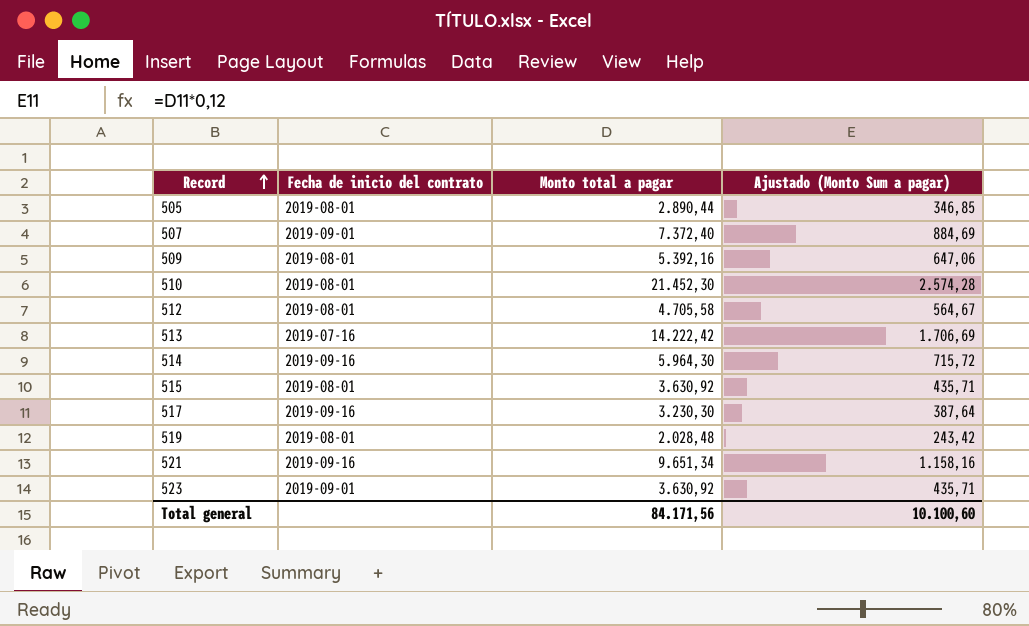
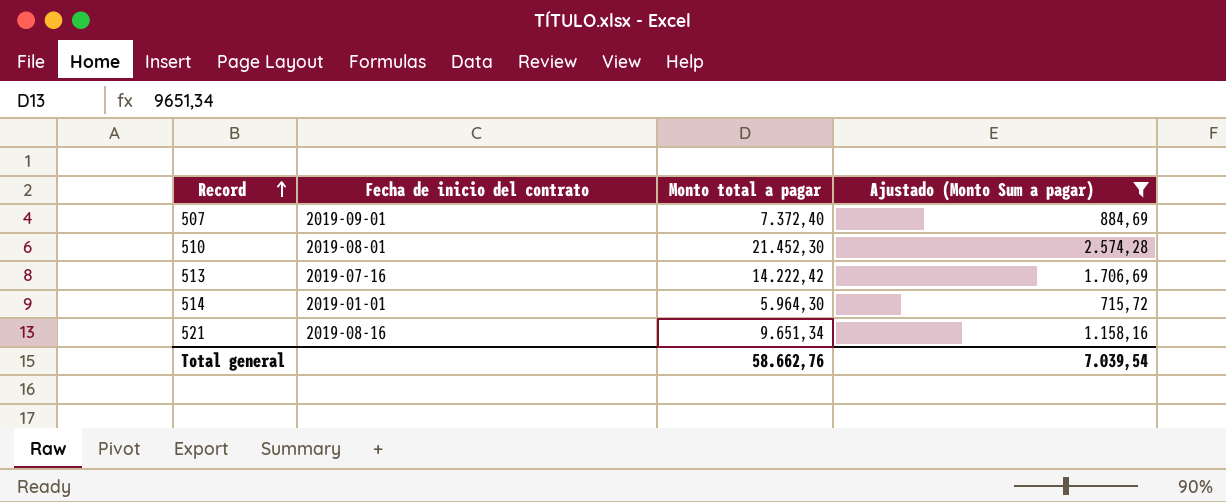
filter: none -> Ajustado (Monto Sum a pagar) >= 715,72
514 | Fecha de inicio del contrato: 2019-09-16 -> 2019-01-01
521 | Fecha de inicio del contrato: 2019-09-16 -> 2019-08-16
Total general | Monto total a pagar: 84.171,56 -> 58.662,76
Total general | Ajustado (Monto Sum a pagar): 10.100,60 -> 7.039,54

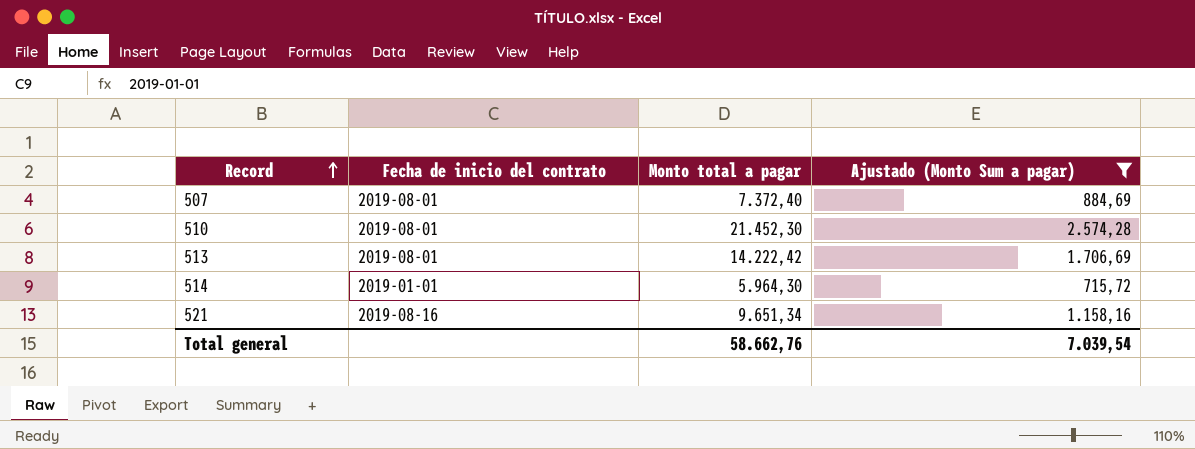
507 | Fecha de inicio del contrato: 2019-09-01 -> 2019-08-01
513 | Fecha de inicio del contrato: 2019-07-16 -> 2019-08-01

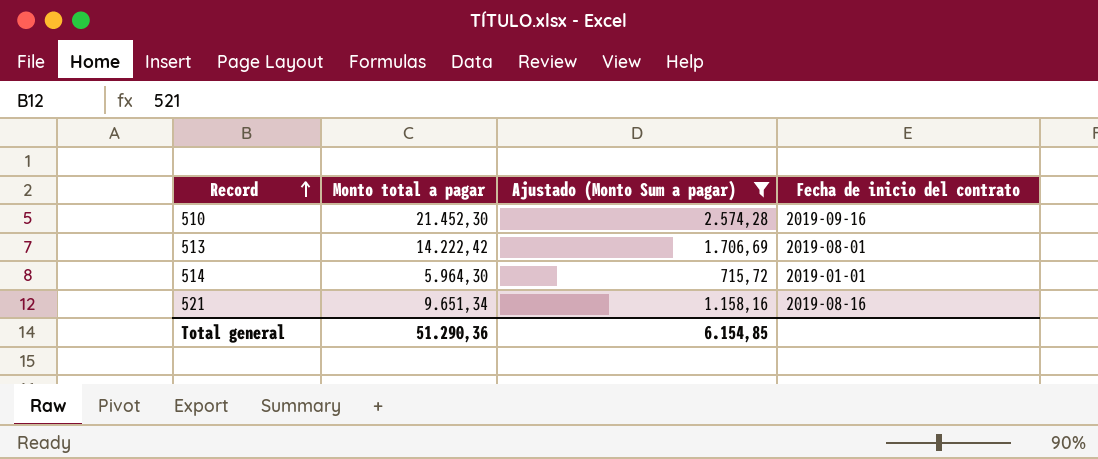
column Fecha de inicio del contrato | position: 2 -> 4
row 507: 2019-08-01 | 7.372,40 | 884,69 -> none
510 | Fecha de inicio del contrato: 2019-08-01 -> 2019-09-16
Total general | Monto total a pagar: 58.662,76 -> 51.290,36
Total general | Ajustado (Monto Sum a pagar): 7.039,54 -> 6.154,85

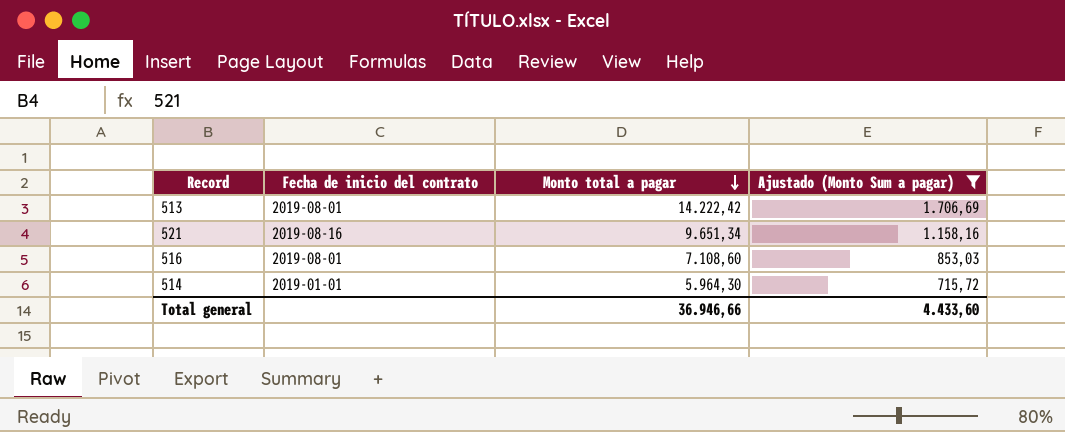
row order: Record ascending -> Monto total a pagar descending
column Fecha de inicio del contrato | position: 4 -> 2
row 510: 21.452,30 | 2.574,28 | 2019-09-16 -> none
row 516: none -> 2019-08-01 | 7.108,60 | 853,03
Total general | Monto total a pagar: 51.290,36 -> 36.946,66
Total general | Ajustado (Monto Sum a pagar): 6.154,85 -> 4.433,60

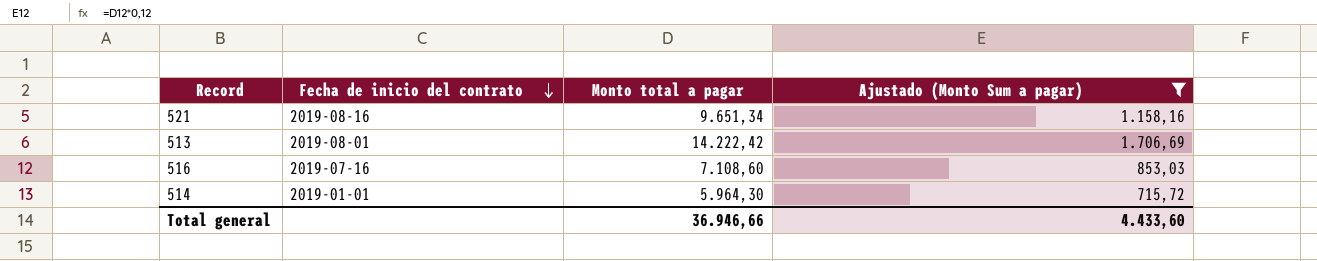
row order: Monto total a pagar descending -> Fecha de inicio del contrato descending
516 | Fecha de inicio del contrato: 2019-08-01 -> 2019-07-16

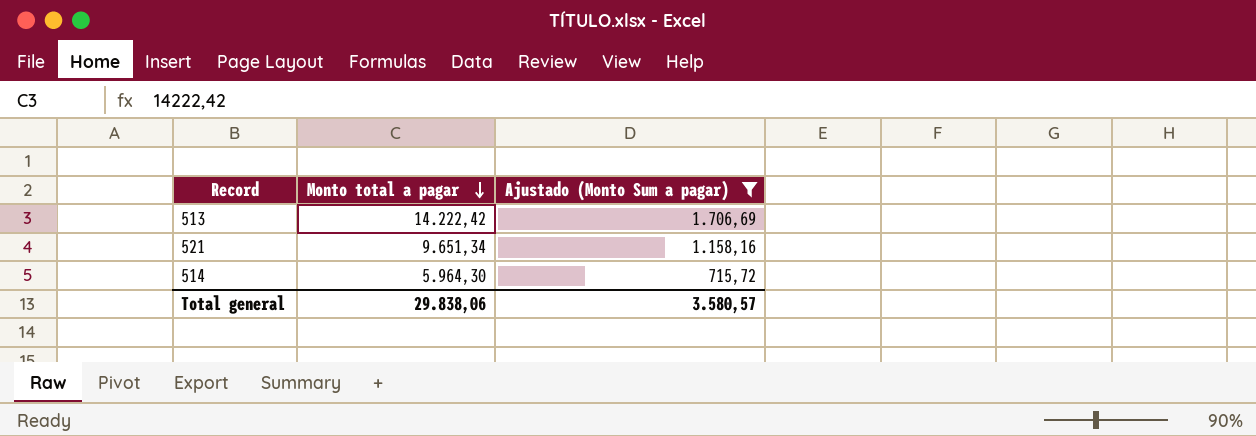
row order: Fecha de inicio del contrato descending -> Monto total a pagar descending
column Fecha de inicio del contrato | position: 2 -> none
row 516: 2019-07-16 | 7.108,60 | 853,03 -> none
Total general | Monto total a pagar: 36.946,66 -> 29.838,06
Total general | Ajustado (Monto Sum a pagar): 4.433,60 -> 3.580,57

